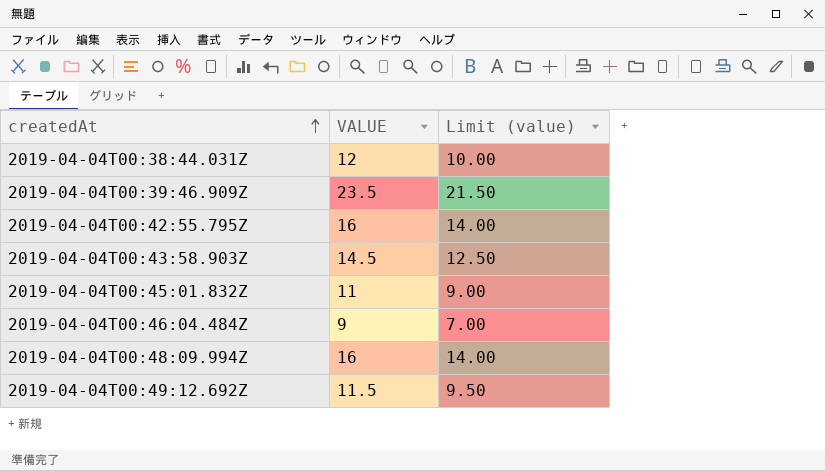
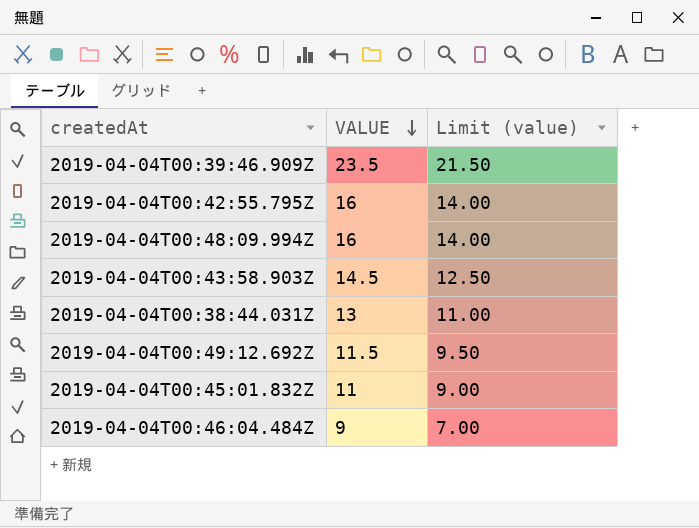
row order: createdAt ascending -> VALUE descending
2019-04-04T00:38:44.031Z | VALUE: 12 -> 13
2019-04-04T00:38:44.031Z | Limit (value): 10.00 -> 11.00

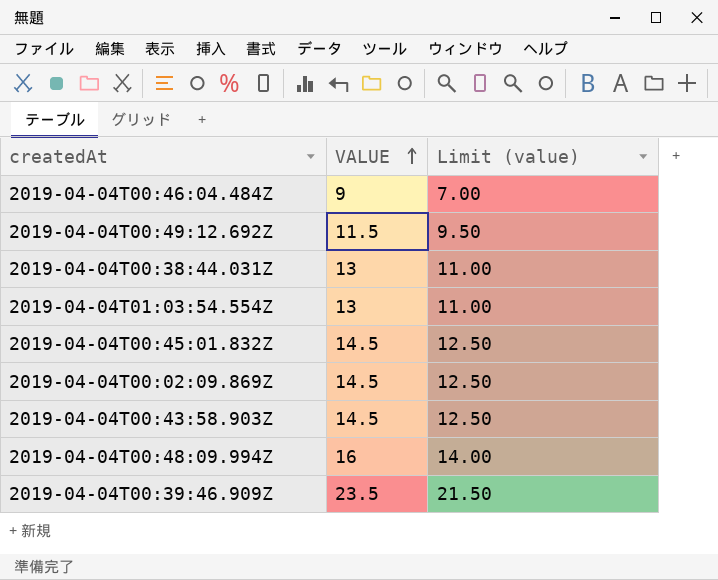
row order: VALUE descending -> VALUE ascending
row 2019-04-04T00:42:55.795Z: 16 | 14.00 -> none
row 2019-04-04T01:03:54.554Z: none -> 13 | 11.00
2019-04-04T00:45:01.832Z | VALUE: 11 -> 14.5
2019-04-04T00:45:01.832Z | Limit (value): 9.00 -> 12.50
row 2019-04-04T00:02:09.869Z: none -> 14.5 | 12.50

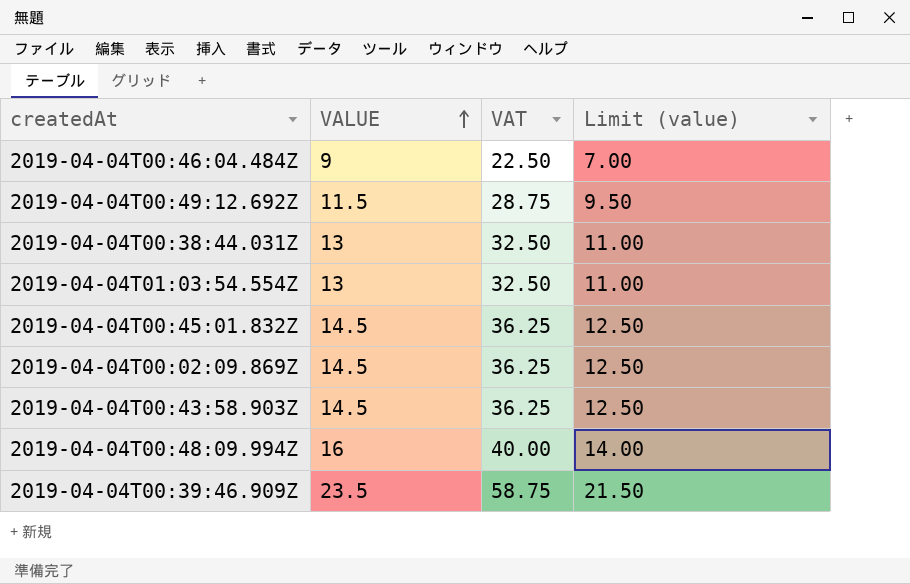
column VAT | formula: none -> [VALUE] * 2.5

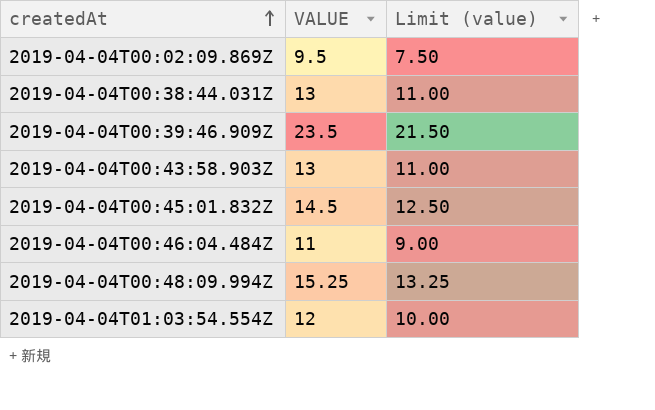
row order: VALUE ascending -> createdAt ascending
column VAT | formula: [VALUE] * 2.5 -> none
row 2019-04-04T00:49:12.692Z: 11.5 | 28.75 | 9.50 -> none
2019-04-04T00:02:09.869Z | VALUE: 14.5 -> 9.5
2019-04-04T00:02:09.869Z | Limit (value): 12.50 -> 7.50
2019-04-04T00:43:58.903Z | VALUE: 14.5 -> 13
2019-04-04T00:43:58.903Z | Limit (value): 12.50 -> 11.00
2019-04-04T00:46:04.484Z | VALUE: 9 -> 11
2019-04-04T00:46:04.484Z | Limit (value): 7.00 -> 9.00
2019-04-04T00:48:09.994Z | VALUE: 16 -> 15.25
2019-04-04T00:48:09.994Z | Limit (value): 14.00 -> 13.25
2019-04-04T01:03:54.554Z | VALUE: 13 -> 12
2019-04-04T01:03:54.554Z | Limit (value): 11.00 -> 10.00

